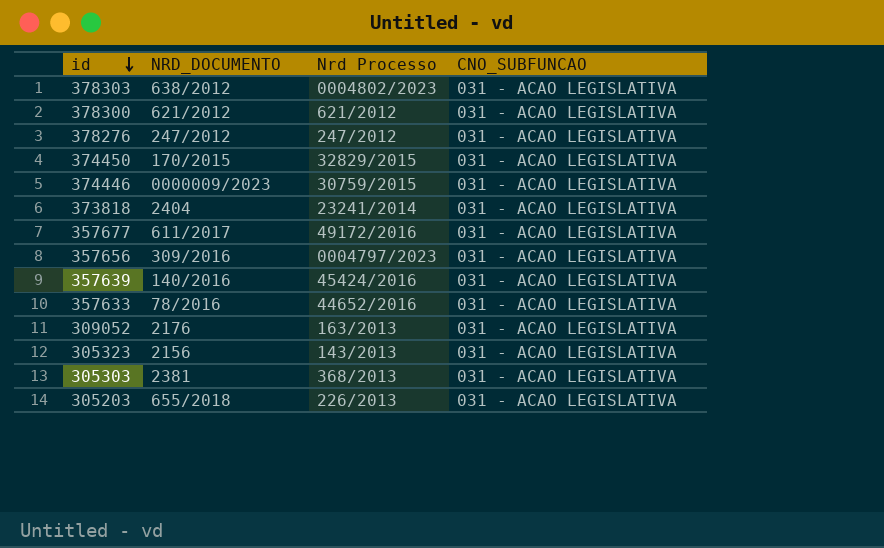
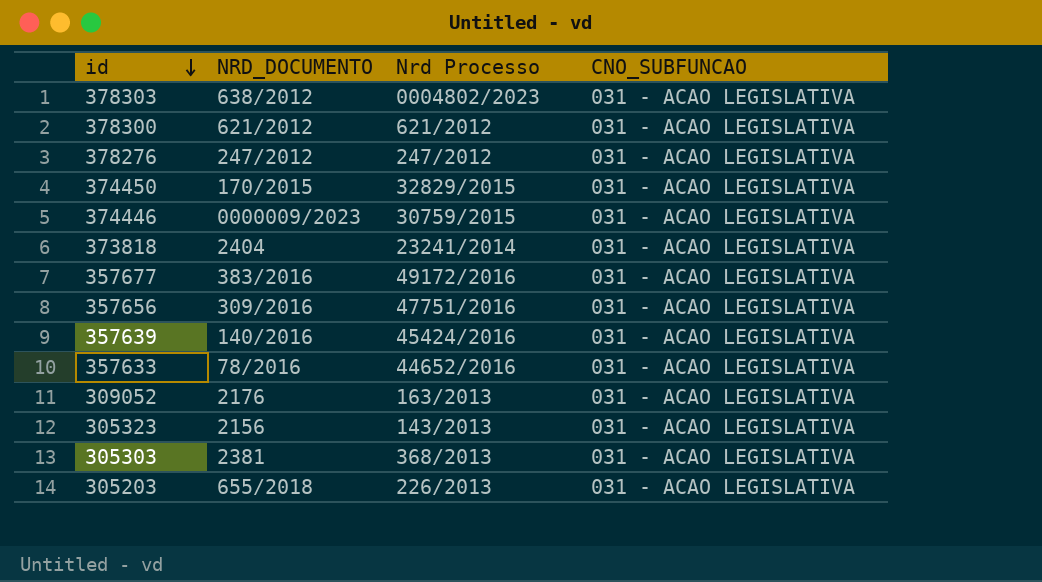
357677 | NRD_DOCUMENTO: 611/2017 -> 383/2016
357656 | Nrd Processo: 0004797/2023 -> 47751/2016

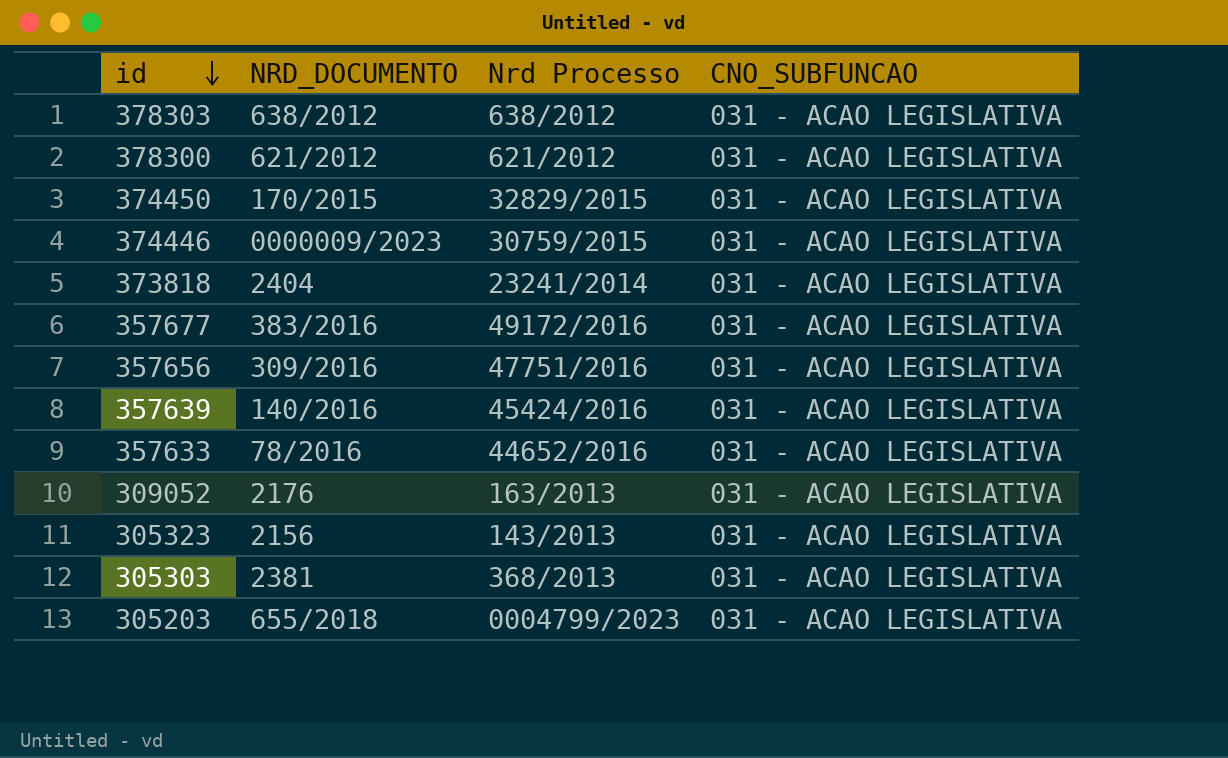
row 378276: 247/2012 | 247/2012 | 031 - ACAO LEGISLATIVA -> none
378303 | Nrd Processo: 0004802/2023 -> 638/2012
305203 | Nrd Processo: 226/2013 -> 0004799/2023

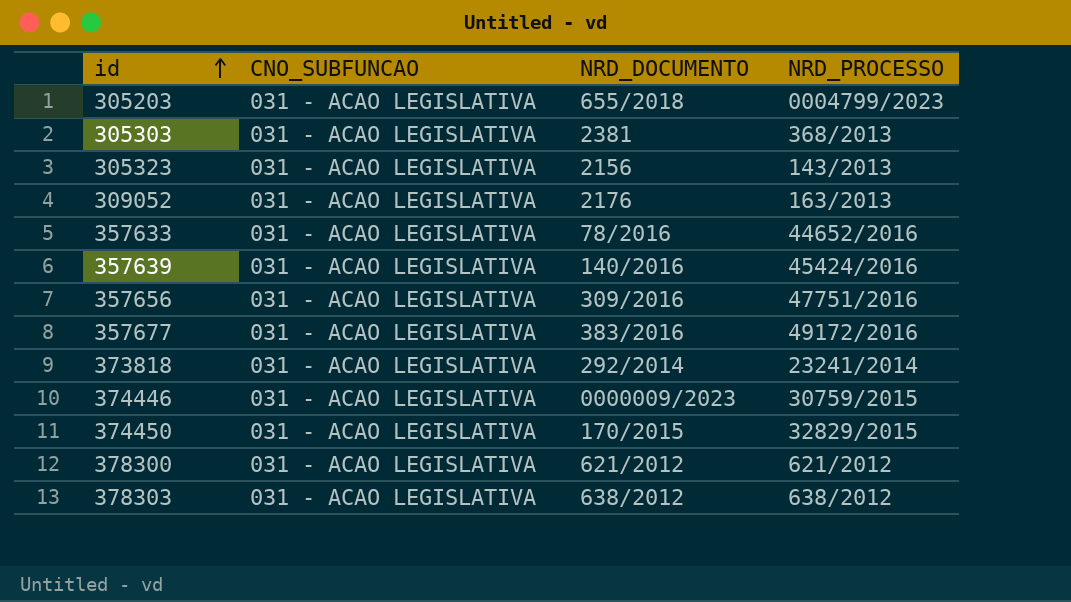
row order: id descending -> id ascending
column CNO_SUBFUNCAO | position: 4 -> 2
column name: Nrd Processo -> NRD_PROCESSO
373818 | NRD_DOCUMENTO: 2404 -> 292/2014

